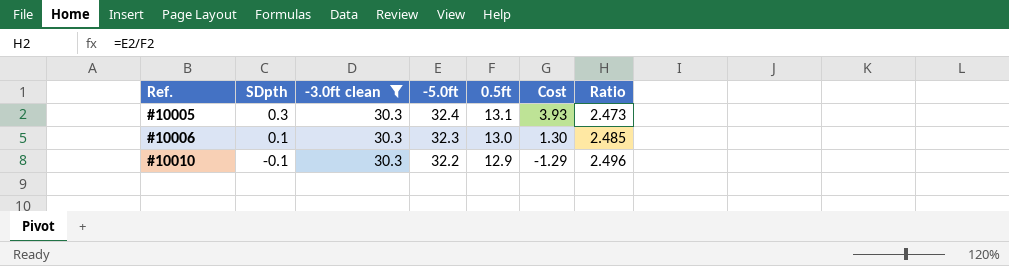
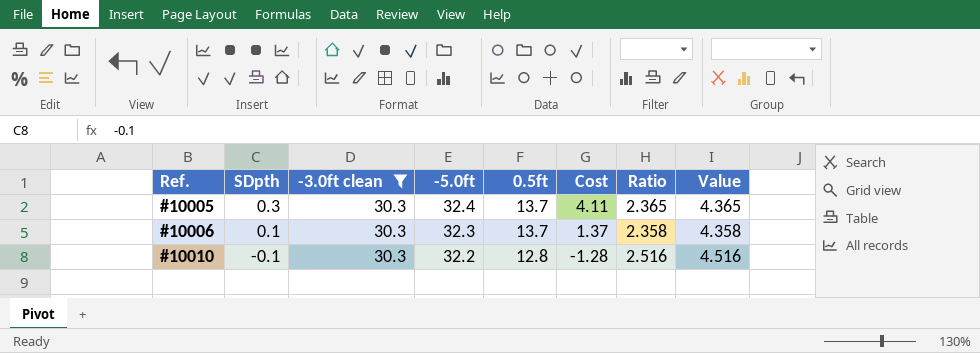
column Value | formula: none -> [Ratio] + 2
#10005 | 0.5ft: 13.1 -> 13.7
#10005 | Cost: 3.93 -> 4.11
#10005 | Ratio: 2.473 -> 2.365
#10006 | 0.5ft: 13.0 -> 13.7
#10006 | Cost: 1.30 -> 1.37
#10006 | Ratio: 2.485 -> 2.358
#10010 | 0.5ft: 12.9 -> 12.8
#10010 | Cost: -1.29 -> -1.28
#10010 | Ratio: 2.496 -> 2.516

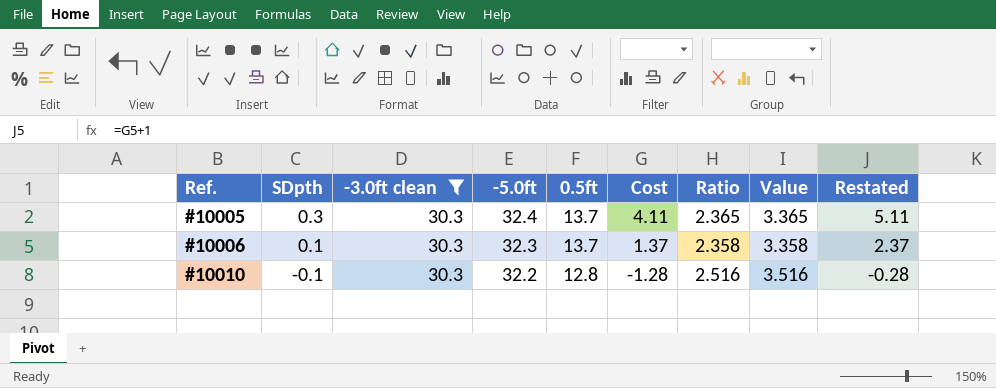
column Value | formula: [Ratio] + 2 -> [Ratio] + 1
column Restated | formula: none -> [Cost] + 1

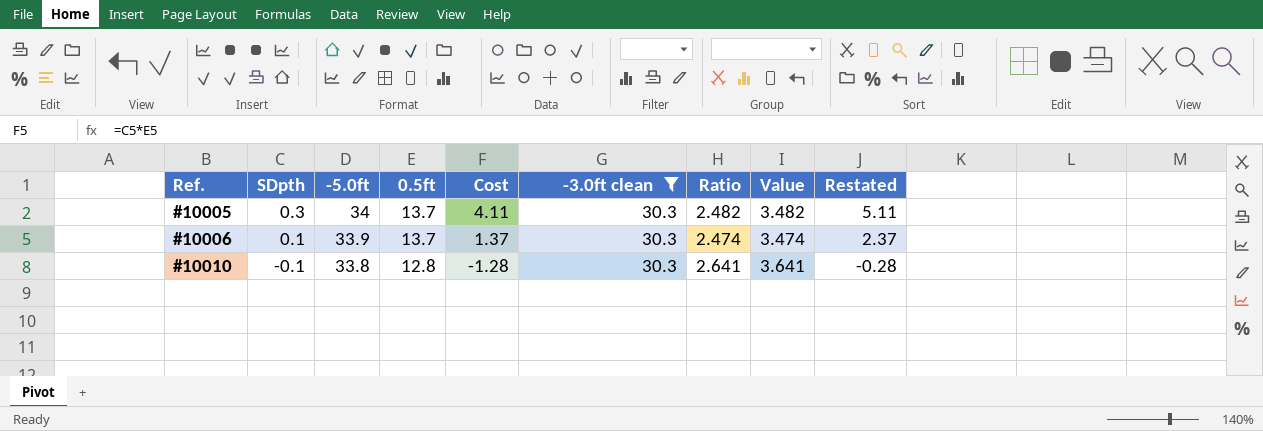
column -3.0ft clean | position: 3 -> 6
#10005 | -5.0ft: 32.4 -> 34
#10005 | Ratio: 2.365 -> 2.482
#10005 | Value: 3.365 -> 3.482
#10006 | -5.0ft: 32.3 -> 33.9
#10006 | Ratio: 2.358 -> 2.474
#10006 | Value: 3.358 -> 3.474
#10010 | -5.0ft: 32.2 -> 33.8
#10010 | Ratio: 2.516 -> 2.641
#10010 | Value: 3.516 -> 3.641

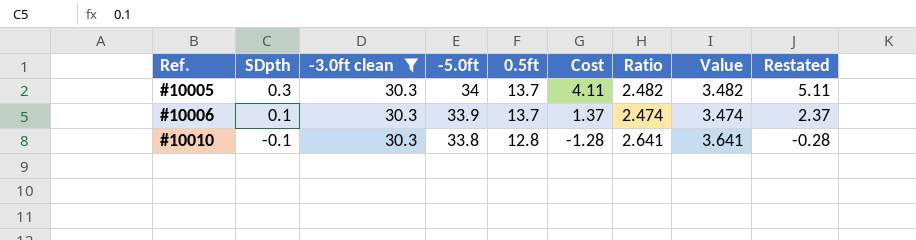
column -3.0ft clean | position: 6 -> 3

